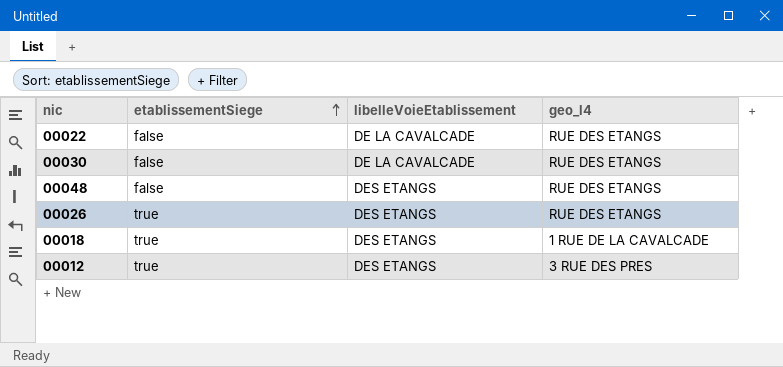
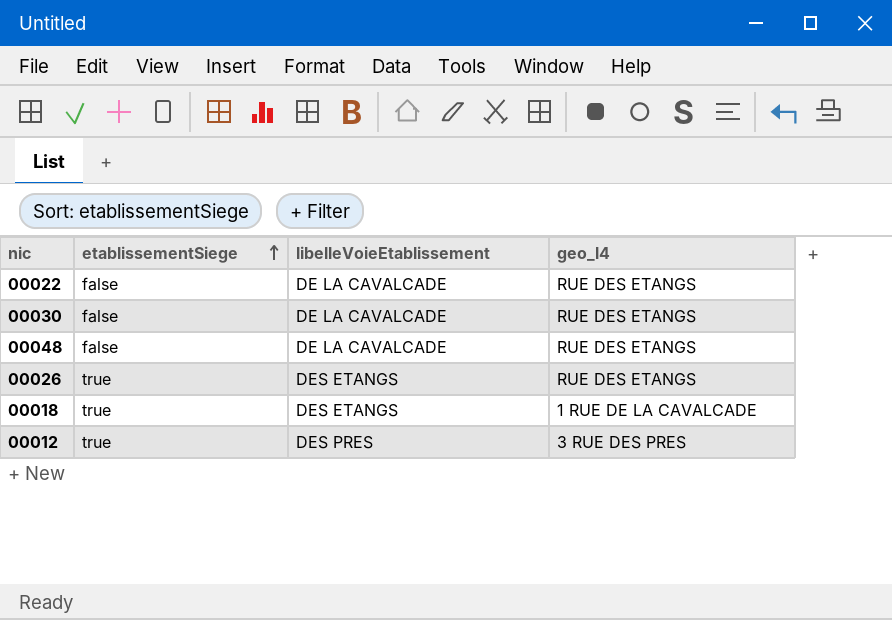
00048 | libelleVoieEtablissement: DES ETANGS -> DE LA CAVALCADE
00012 | libelleVoieEtablissement: DES ETANGS -> DES PRES

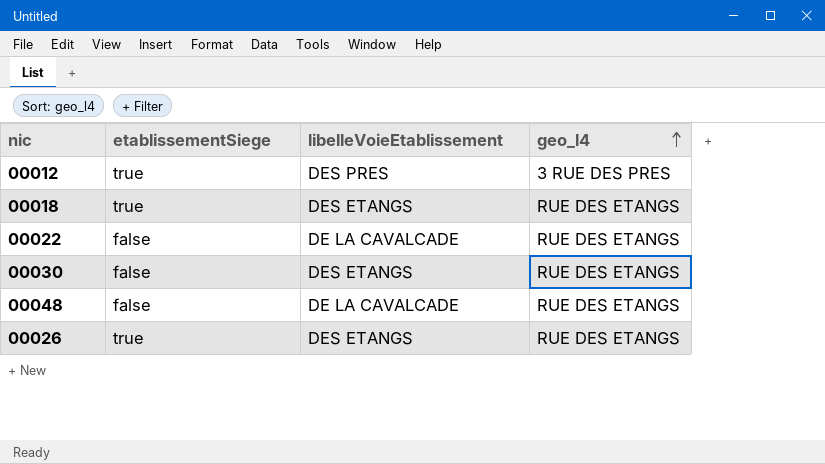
row order: etablissementSiege ascending -> geo_l4 ascending
00018 | geo_l4: 1 RUE DE LA CAVALCADE -> RUE DES ETANGS
00030 | libelleVoieEtablissement: DE LA CAVALCADE -> DES ETANGS

